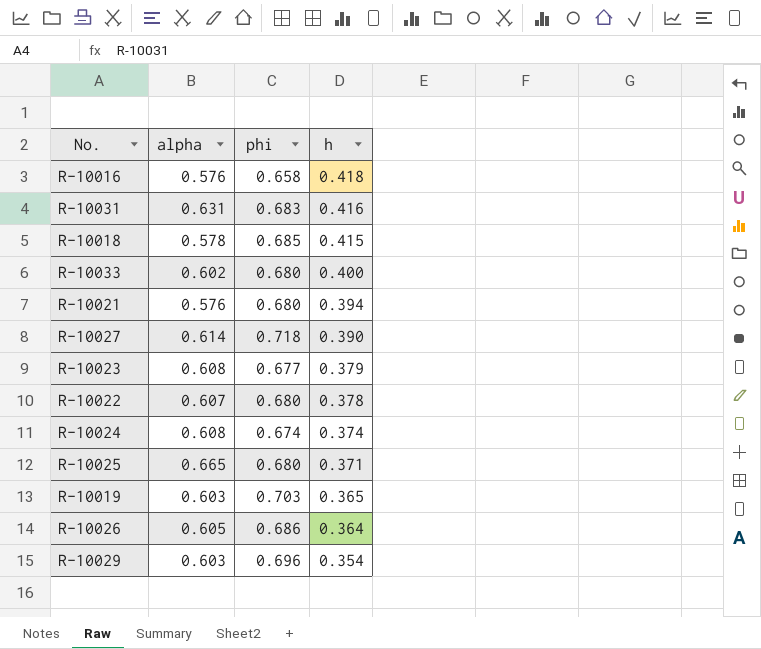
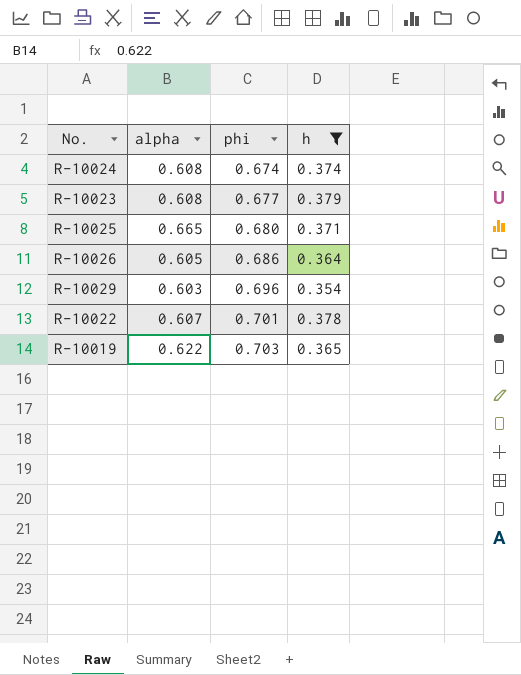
filter: none -> h <= 0.379
row order: h descending -> phi ascending
R-10022 | phi: 0.680 -> 0.701
R-10019 | alpha: 0.603 -> 0.622

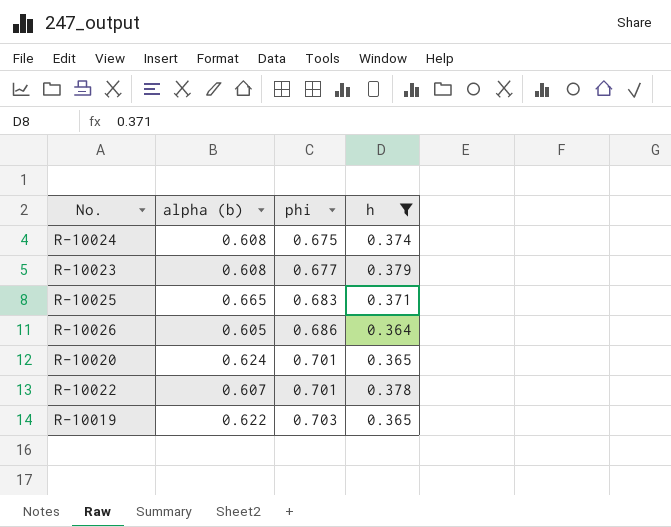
column name: alpha -> alpha (b)
row R-10029: 0.603 | 0.696 | 0.354 -> none
R-10024 | phi: 0.674 -> 0.675
R-10025 | phi: 0.680 -> 0.683
row R-10020: none -> 0.624 | 0.701 | 0.365

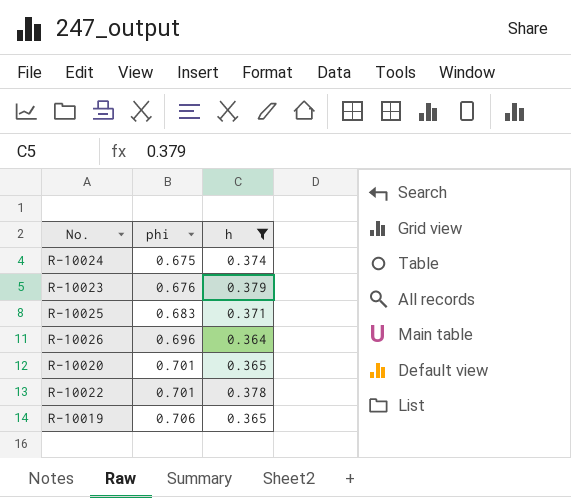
column alpha (b) | position: 2 -> none
R-10023 | phi: 0.677 -> 0.676
R-10026 | phi: 0.686 -> 0.696
R-10019 | phi: 0.703 -> 0.706

